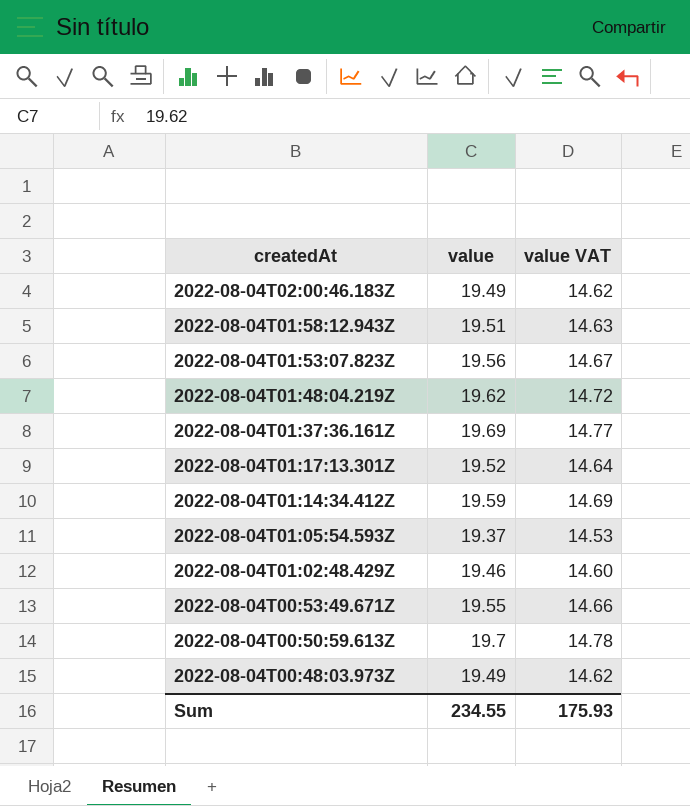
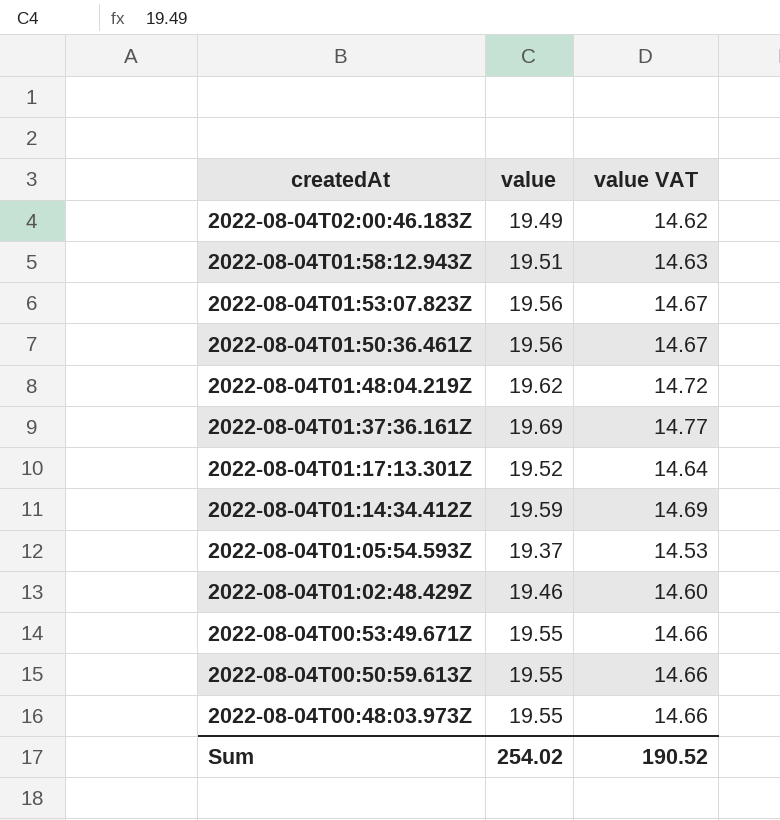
row 2022-08-04T01:50:36.461Z: none -> 19.56 | 14.67
2022-08-04T00:50:59.613Z | value: 19.7 -> 19.55
2022-08-04T00:50:59.613Z | value VAT: 14.78 -> 14.66
2022-08-04T00:48:03.973Z | value: 19.49 -> 19.55
2022-08-04T00:48:03.973Z | value VAT: 14.62 -> 14.66
Sum | value: 234.55 -> 254.02
Sum | value VAT: 175.93 -> 190.52

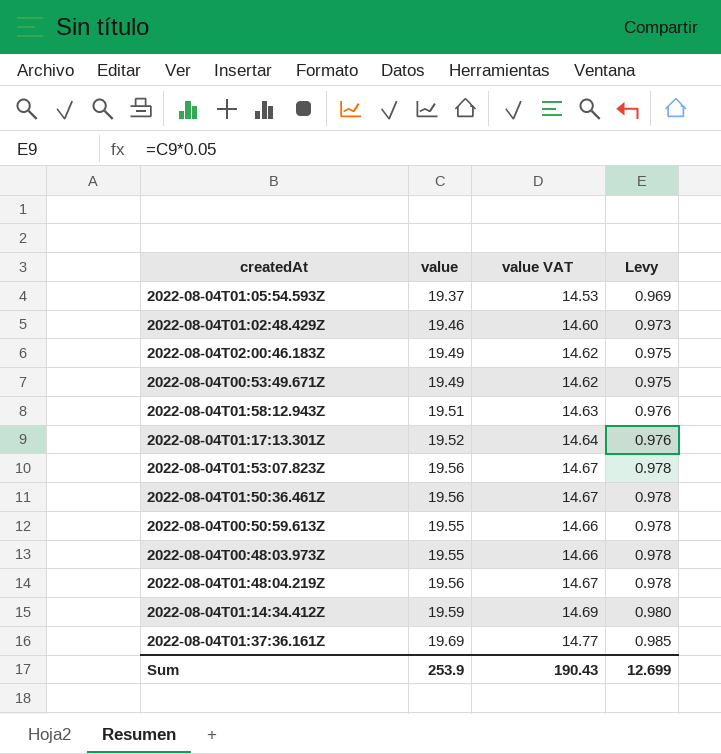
row order: createdAt descending -> Levy ascending
column Levy | formula: none -> [value] * 0.05
2022-08-04T00:53:49.671Z | value: 19.55 -> 19.49
2022-08-04T00:53:49.671Z | value VAT: 14.66 -> 14.62
2022-08-04T01:48:04.219Z | value: 19.62 -> 19.56
2022-08-04T01:48:04.219Z | value VAT: 14.72 -> 14.67
Sum | value: 254.02 -> 253.9
Sum | value VAT: 190.52 -> 190.43

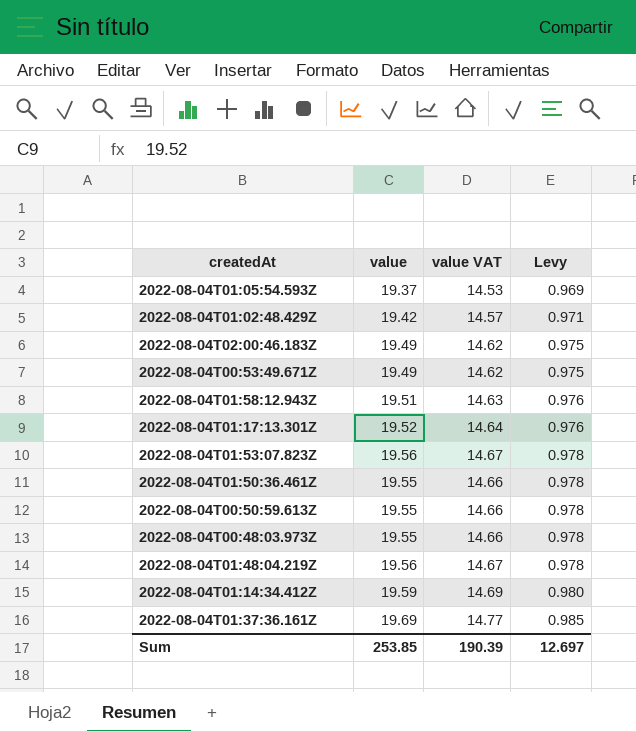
2022-08-04T01:02:48.429Z | value: 19.46 -> 19.42
2022-08-04T01:02:48.429Z | value VAT: 14.60 -> 14.57
2022-08-04T01:02:48.429Z | Levy: 0.973 -> 0.971
2022-08-04T01:50:36.461Z | value: 19.56 -> 19.55
2022-08-04T01:50:36.461Z | value VAT: 14.67 -> 14.66
Sum | value: 253.9 -> 253.85
Sum | value VAT: 190.43 -> 190.39
Sum | Levy: 12.699 -> 12.697

